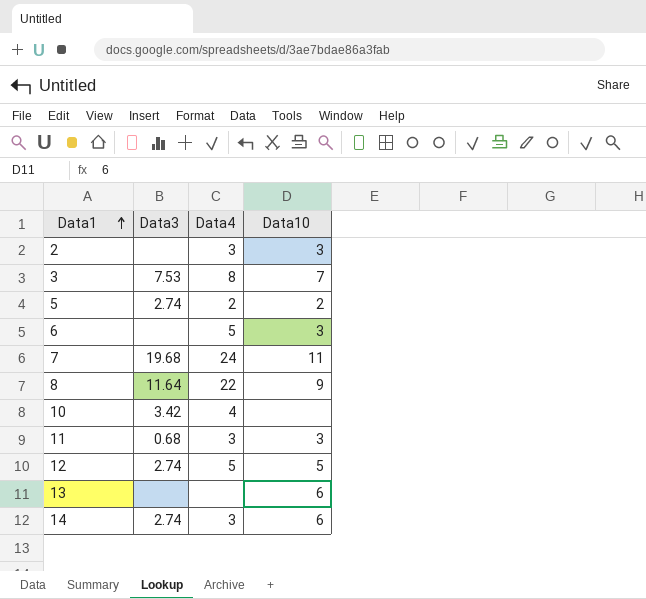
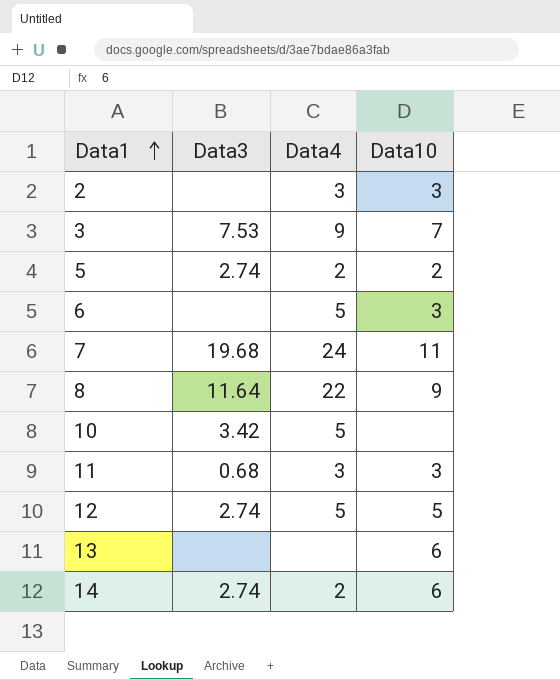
3 | Data4: 8 -> 9
10 | Data4: 4 -> 5
14 | Data4: 3 -> 2

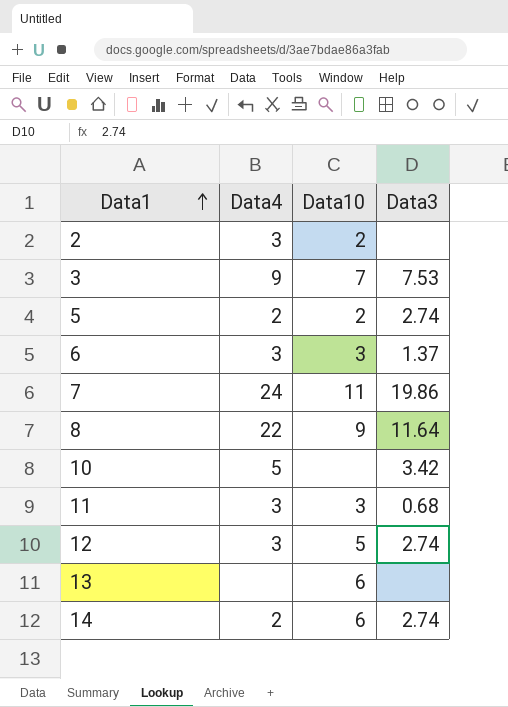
column Data3 | position: 2 -> 4
2 | Data10: 3 -> 2
6 | Data4: 5 -> 3
6 | Data3: none -> 1.37
7 | Data3: 19.68 -> 19.86
12 | Data4: 5 -> 3

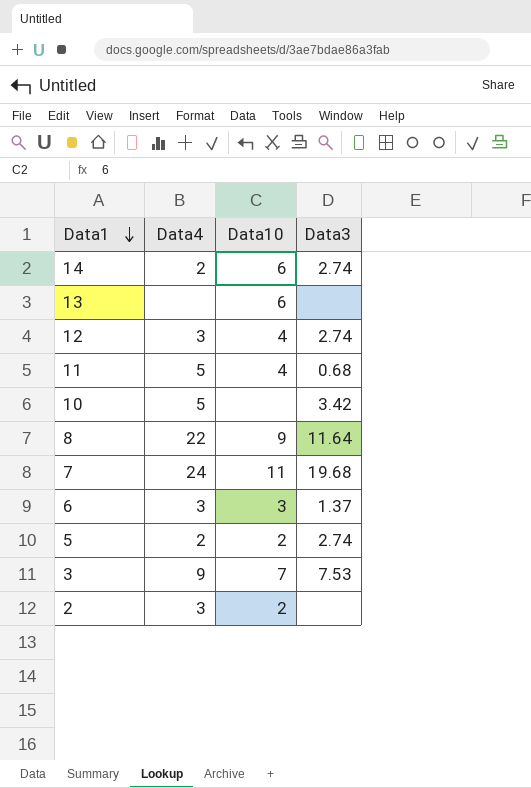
row order: Data1 ascending -> Data1 descending
12 | Data10: 5 -> 4
11 | Data4: 3 -> 5
11 | Data10: 3 -> 4
7 | Data3: 19.86 -> 19.68

